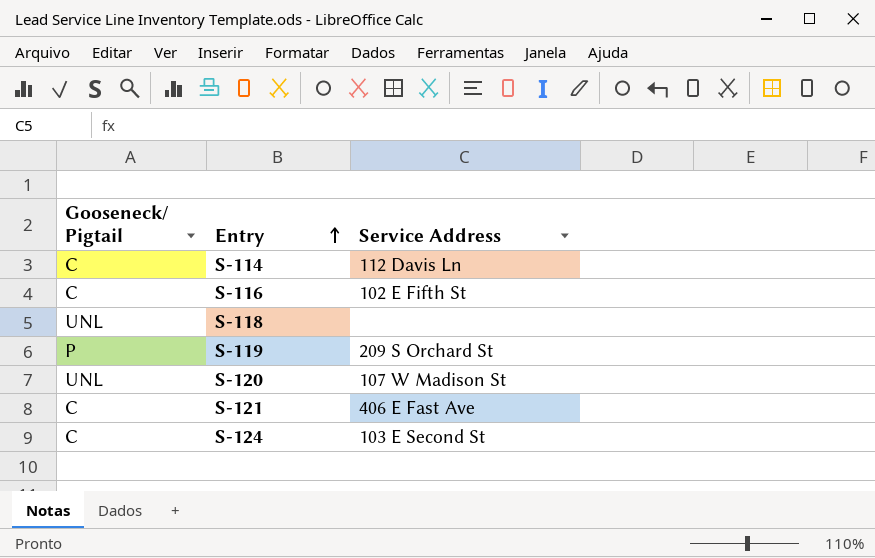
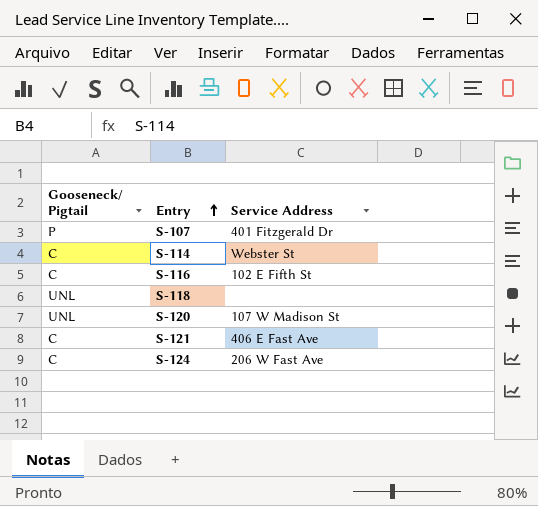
row S-119: P | 209 S Orchard St -> none
row S-107: none -> P | 401 Fitzgerald Dr
S-114 | Service Address: 112 Davis Ln -> Webster St
S-124 | Service Address: 103 E Second St -> 206 W Fast Ave

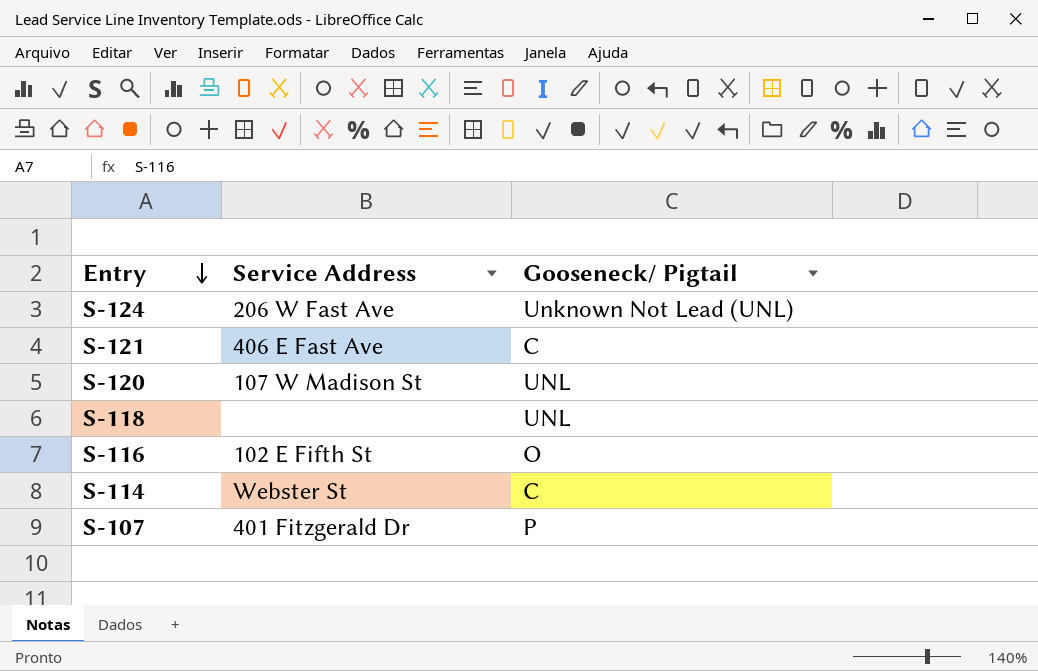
row order: Entry ascending -> Entry descending
column Gooseneck/ Pigtail | position: 1 -> 3
S-124 | Gooseneck/ Pigtail: C -> Unknown Not Lead (UNL)
S-116 | Gooseneck/ Pigtail: C -> O

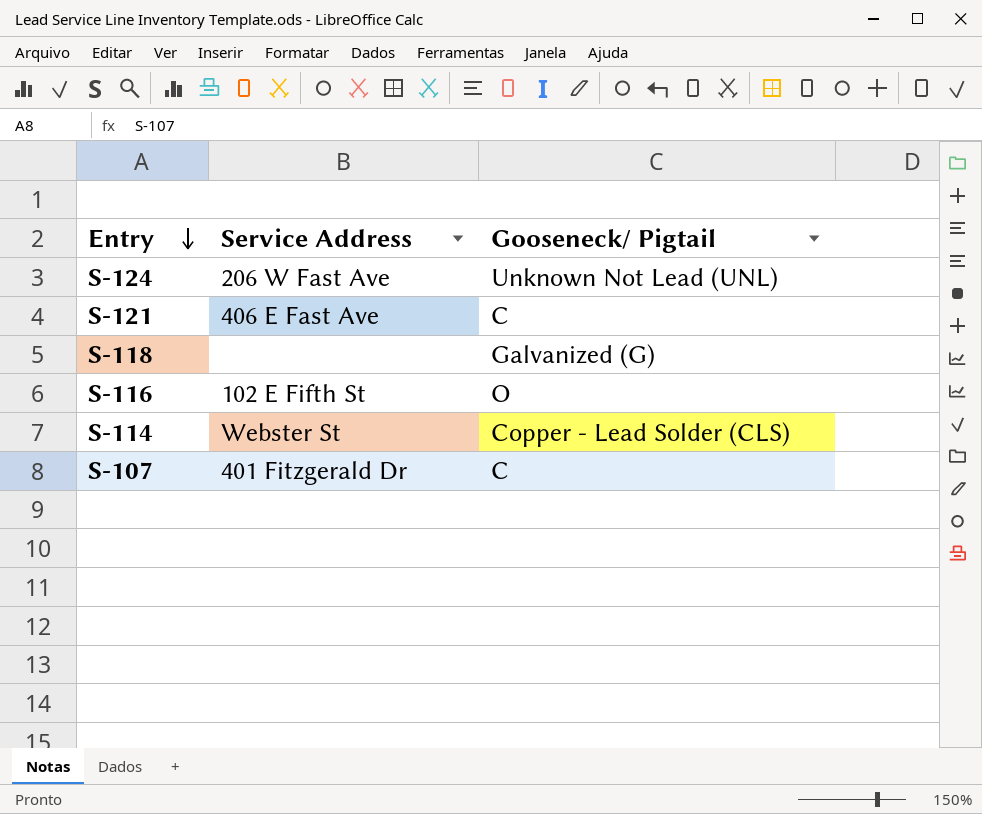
row S-120: 107 W Madison St | UNL -> none
S-118 | Gooseneck/ Pigtail: UNL -> Galvanized (G)
S-114 | Gooseneck/ Pigtail: C -> Copper - Lead Solder (CLS)
S-107 | Gooseneck/ Pigtail: P -> C

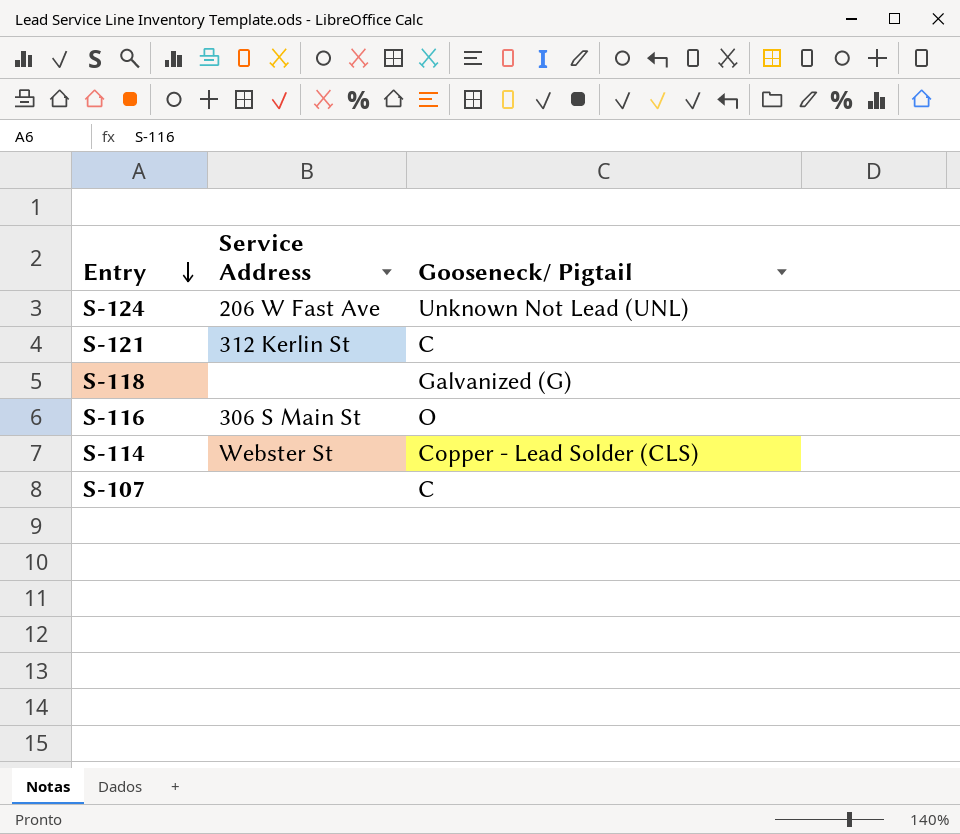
S-121 | Service Address: 406 E Fast Ave -> 312 Kerlin St
S-116 | Service Address: 102 E Fifth St -> 306 S Main St
S-107 | Service Address: 401 Fitzgerald Dr -> none

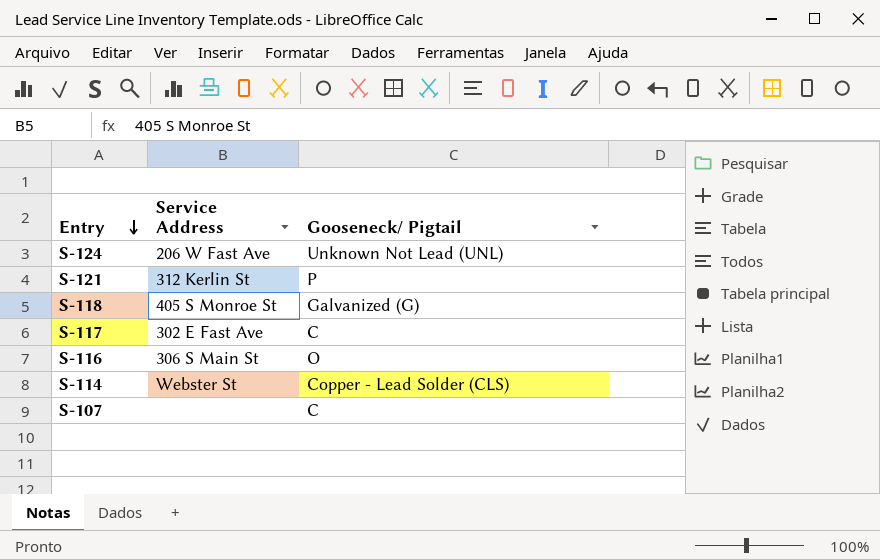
S-121 | Gooseneck/ Pigtail: C -> P
S-118 | Service Address: none -> 405 S Monroe St
row S-117: none -> 302 E Fast Ave | C

